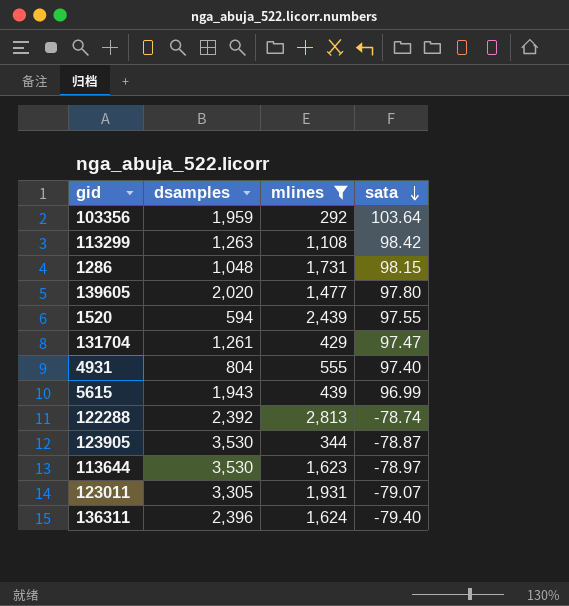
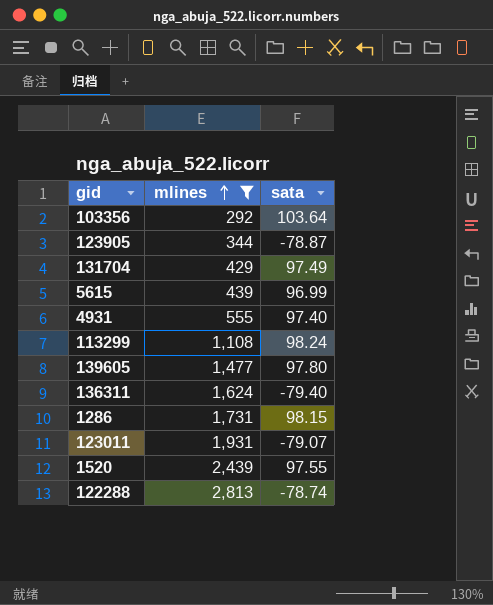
row order: sata descending -> mlines ascending
column dsamples | position: 2 -> none
row 113644: 3,530 | 1,623 | -78.97 -> none
131704 | sata: 97.47 -> 97.49
113299 | sata: 98.42 -> 98.24

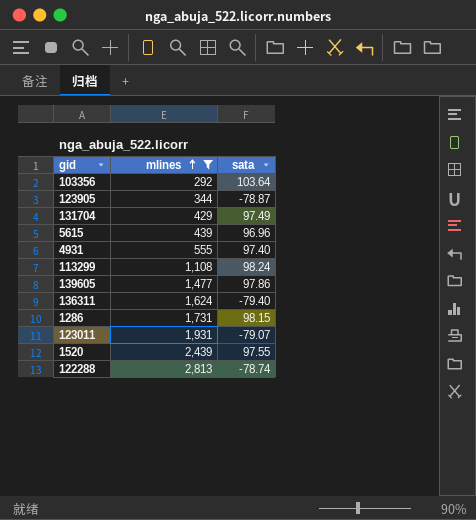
5615 | sata: 96.99 -> 96.96
139605 | sata: 97.80 -> 97.86

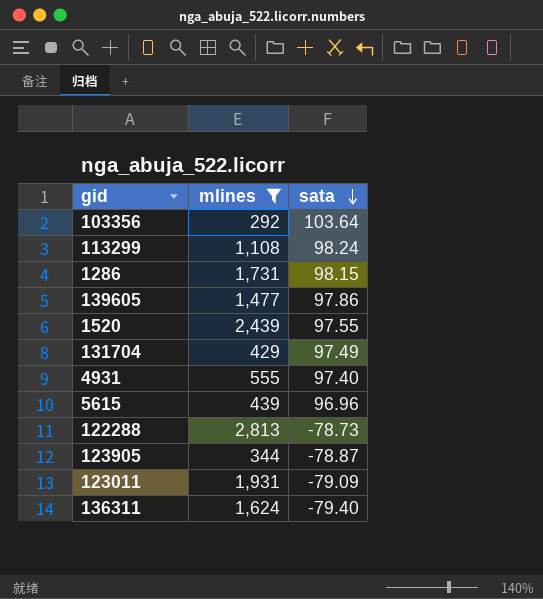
row order: mlines ascending -> sata descending
122288 | sata: -78.74 -> -78.73
123011 | sata: -79.07 -> -79.09

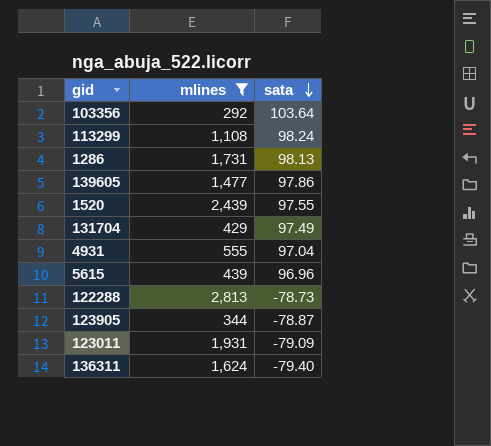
1286 | sata: 98.15 -> 98.13
4931 | sata: 97.40 -> 97.04

